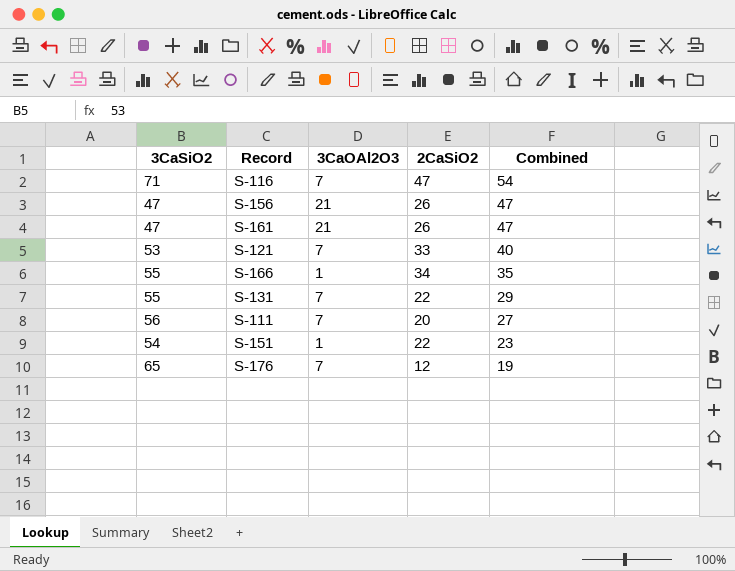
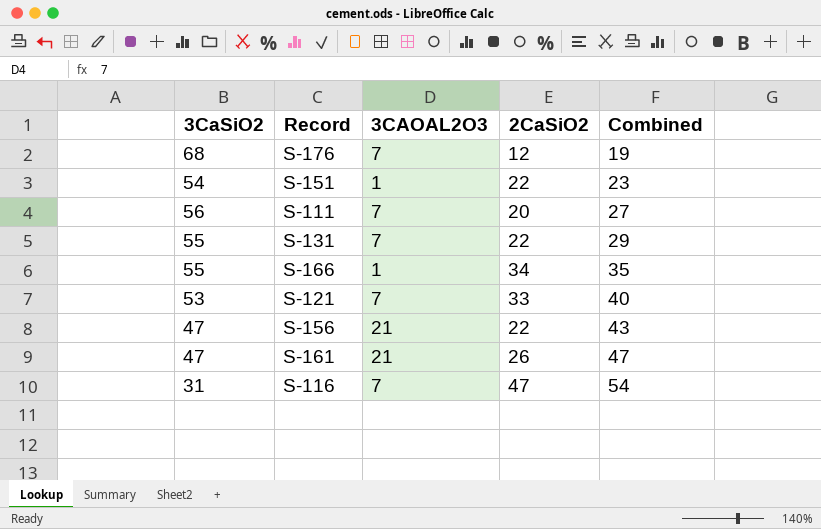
row order: Combined descending -> Combined ascending
column name: 3CaOAl2O3 -> 3CAOAL2O3
S-176 | 3CaSiO2: 65 -> 68
S-156 | 2CaSiO2: 26 -> 22
S-156 | Combined: 47 -> 43
S-116 | 3CaSiO2: 71 -> 31

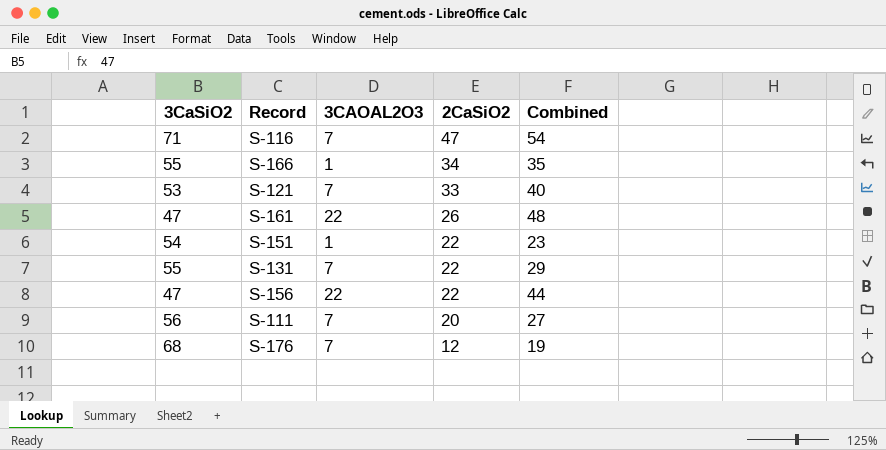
row order: Combined ascending -> 2CaSiO2 descending
S-116 | 3CaSiO2: 31 -> 71
S-161 | 3CAOAL2O3: 21 -> 22
S-161 | Combined: 47 -> 48
S-156 | 3CAOAL2O3: 21 -> 22
S-156 | Combined: 43 -> 44

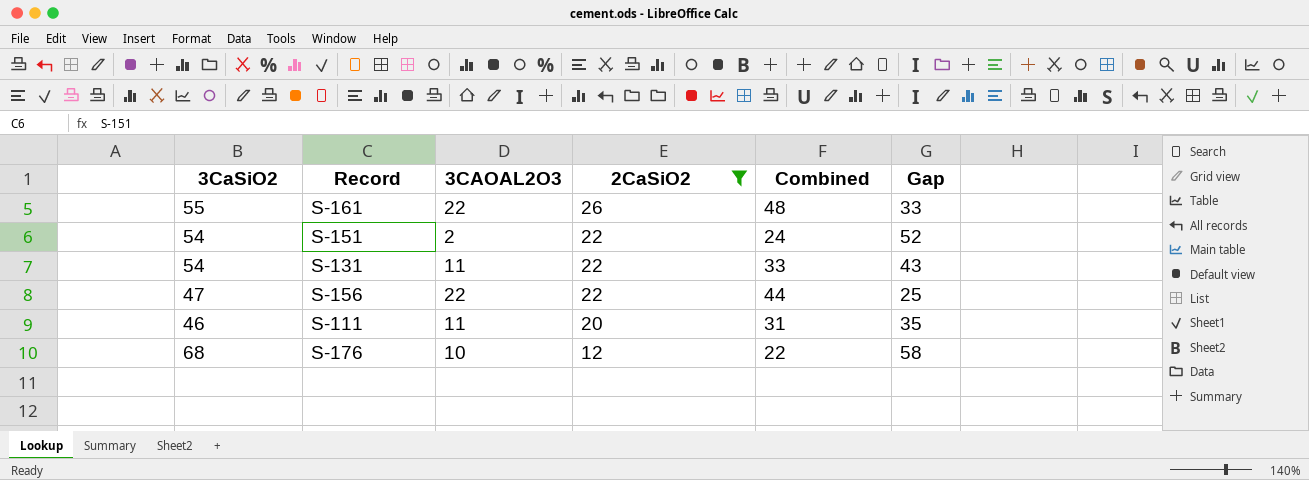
filter: none -> 2CaSiO2 <= 26
column Gap | formula: none -> [3CaSiO2] - [3CAOAL2O3]
S-161 | 3CaSiO2: 47 -> 55
S-151 | 3CAOAL2O3: 1 -> 2
S-151 | Combined: 23 -> 24
S-131 | 3CaSiO2: 55 -> 54
S-131 | 3CAOAL2O3: 7 -> 11
S-131 | Combined: 29 -> 33
S-111 | 3CaSiO2: 56 -> 46
S-111 | 3CAOAL2O3: 7 -> 11
S-111 | Combined: 27 -> 31
S-176 | 3CAOAL2O3: 7 -> 10
S-176 | Combined: 19 -> 22

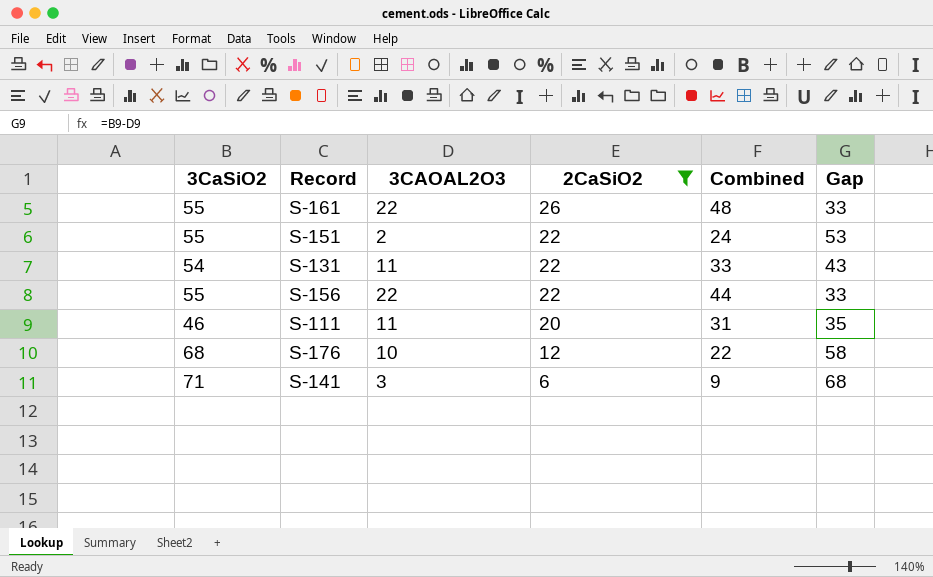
S-151 | 3CaSiO2: 54 -> 55
S-151 | Gap: 52 -> 53
S-156 | 3CaSiO2: 47 -> 55
S-156 | Gap: 25 -> 33
row S-141: none -> 71 | 3 | 6 | 9 | 68

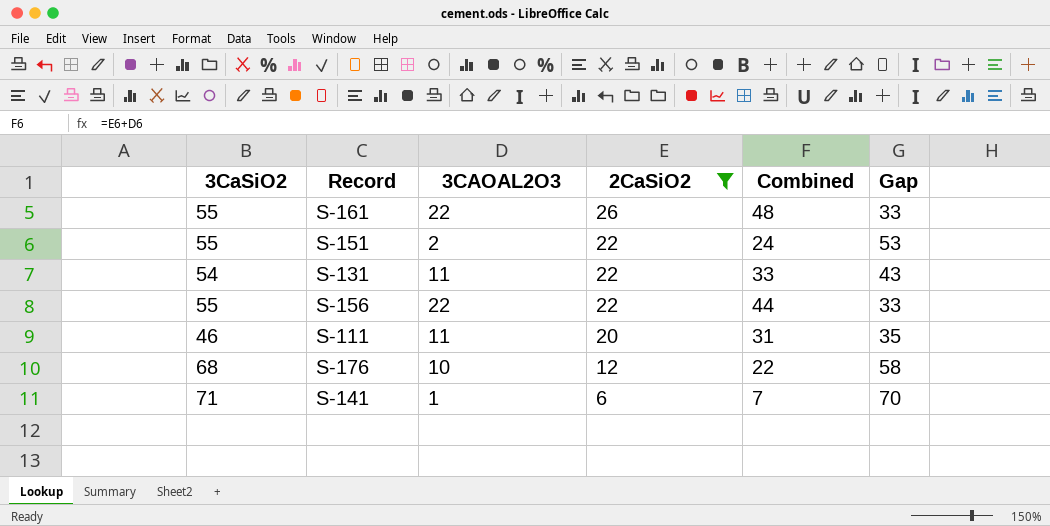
S-141 | 3CAOAL2O3: 3 -> 1
S-141 | Combined: 9 -> 7
S-141 | Gap: 68 -> 70

